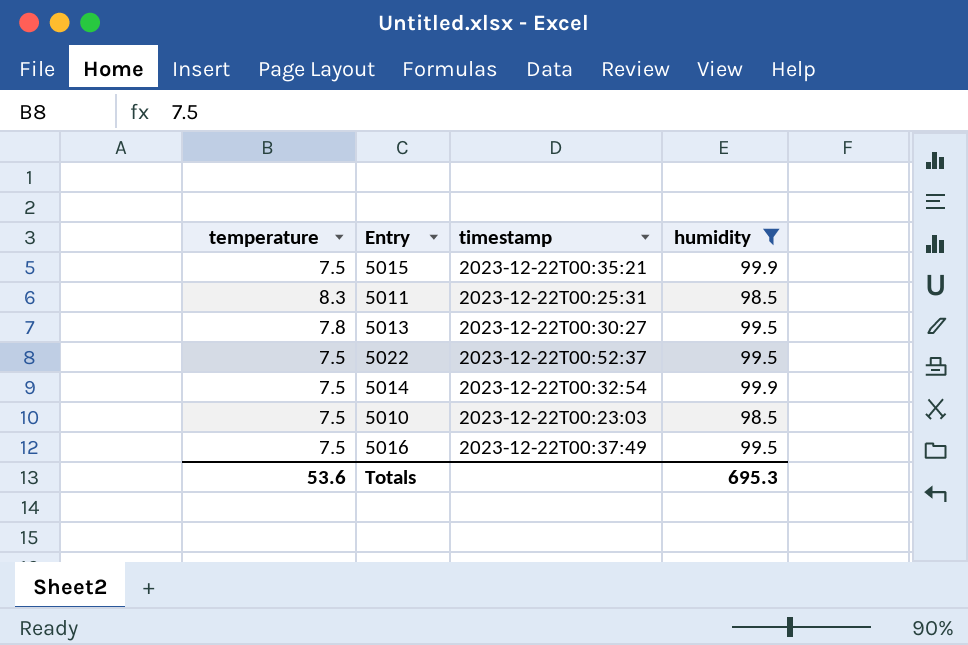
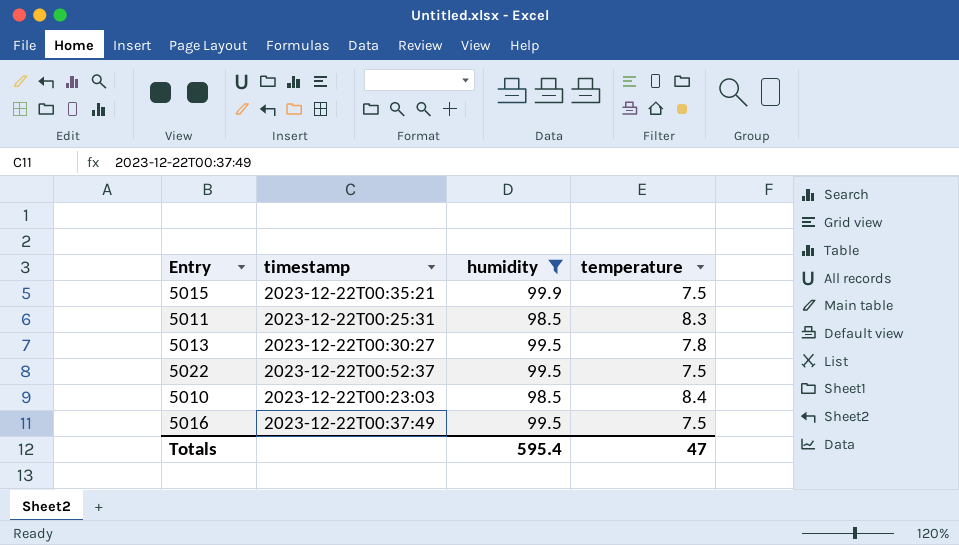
column temperature | position: 1 -> 4
row 5014: 7.5 | 2023-12-22T00:32:54 | 99.9 -> none
5010 | temperature: 7.5 -> 8.4
Totals | humidity: 695.3 -> 595.4
Totals | temperature: 53.6 -> 47

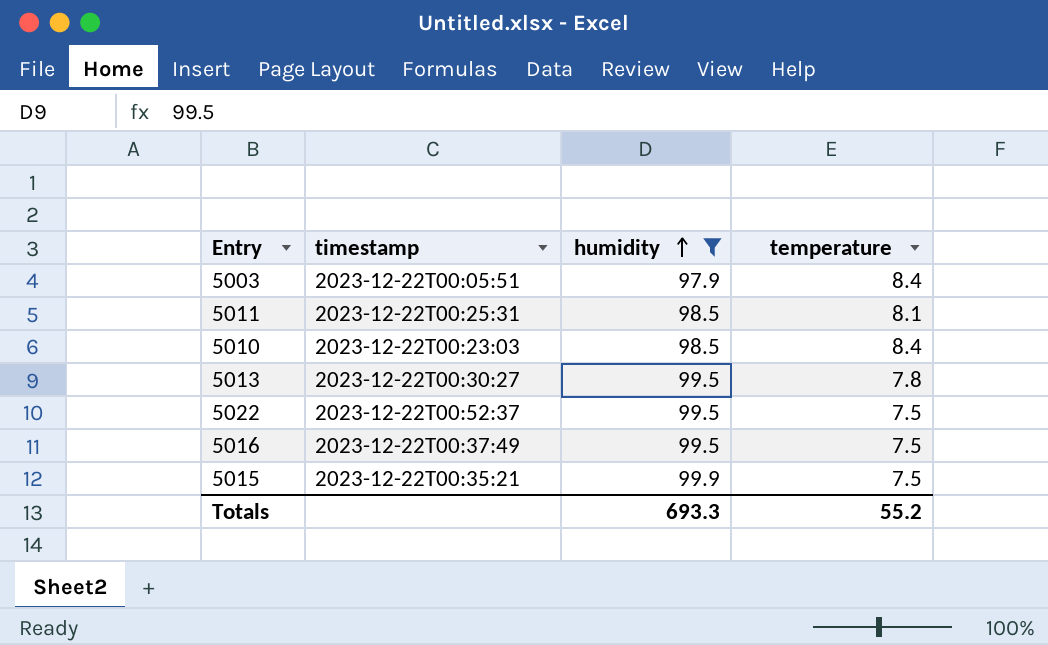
row order: none -> humidity ascending
row 5003: none -> 2023-12-22T00:05:51 | 97.9 | 8.4
5011 | temperature: 8.3 -> 8.1
Totals | humidity: 595.4 -> 693.3
Totals | temperature: 47 -> 55.2

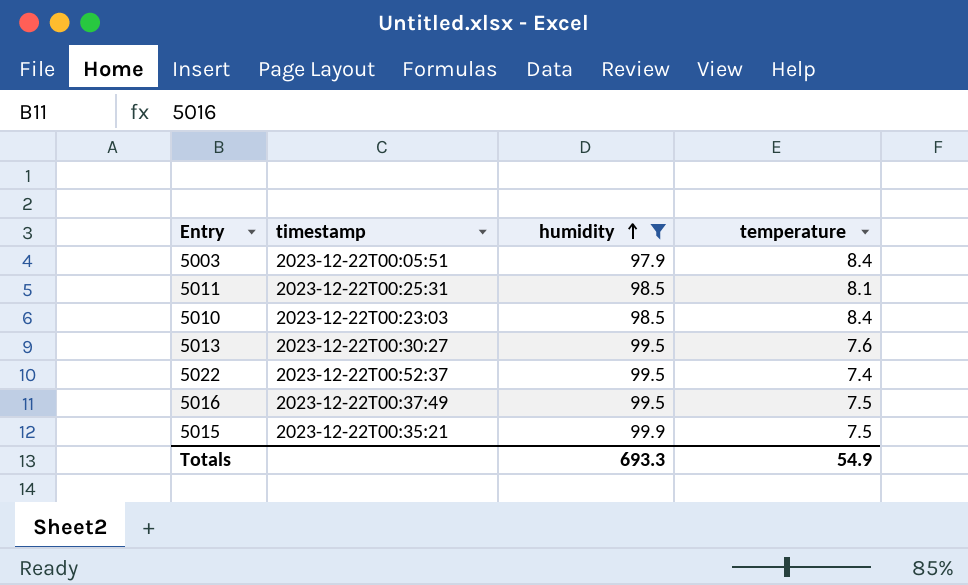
5013 | temperature: 7.8 -> 7.6
5022 | temperature: 7.5 -> 7.4
Totals | temperature: 55.2 -> 54.9

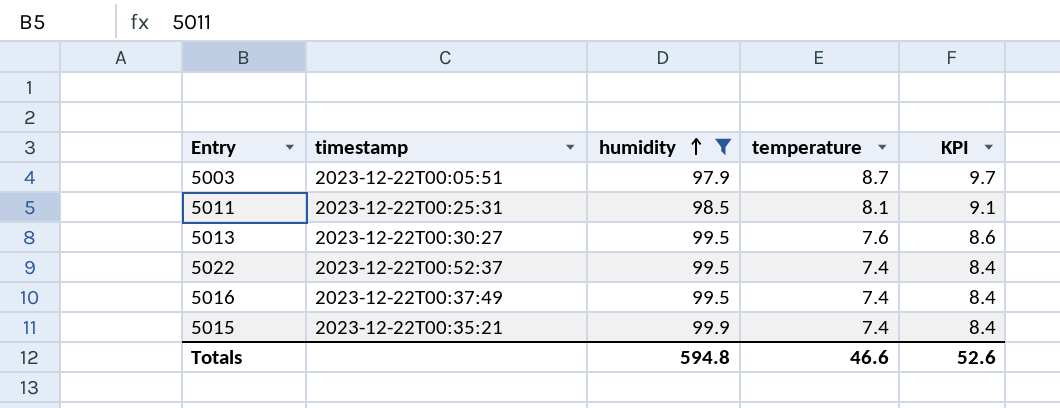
column KPI | formula: none -> [temperature] + 1
row 5010: 2023-12-22T00:23:03 | 98.5 | 8.4 -> none
5003 | temperature: 8.4 -> 8.7
5016 | temperature: 7.5 -> 7.4
5015 | temperature: 7.5 -> 7.4
Totals | humidity: 693.3 -> 594.8
Totals | temperature: 54.9 -> 46.6

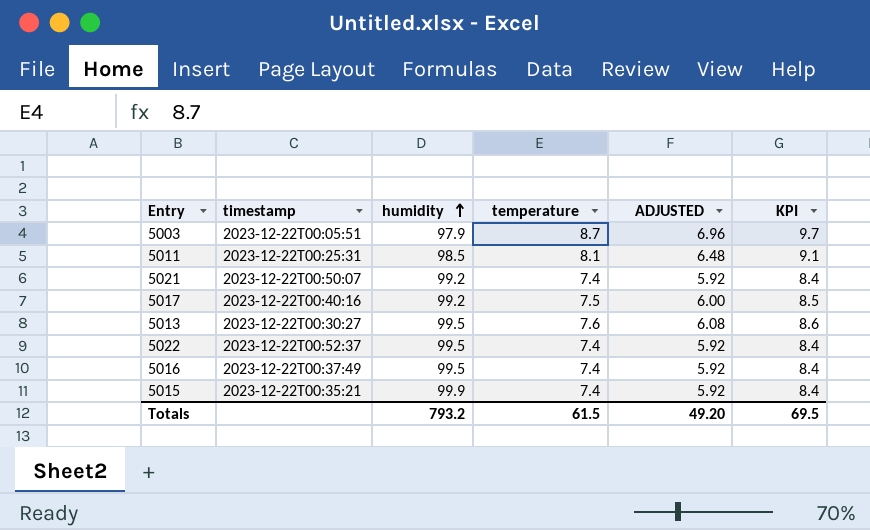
filter: humidity != 99.2 -> none
column ADJUSTED | formula: none -> [temperature] * 0.8
Totals | humidity: 594.8 -> 793.2
Totals | temperature: 46.6 -> 61.5
Totals | KPI: 52.6 -> 69.5

